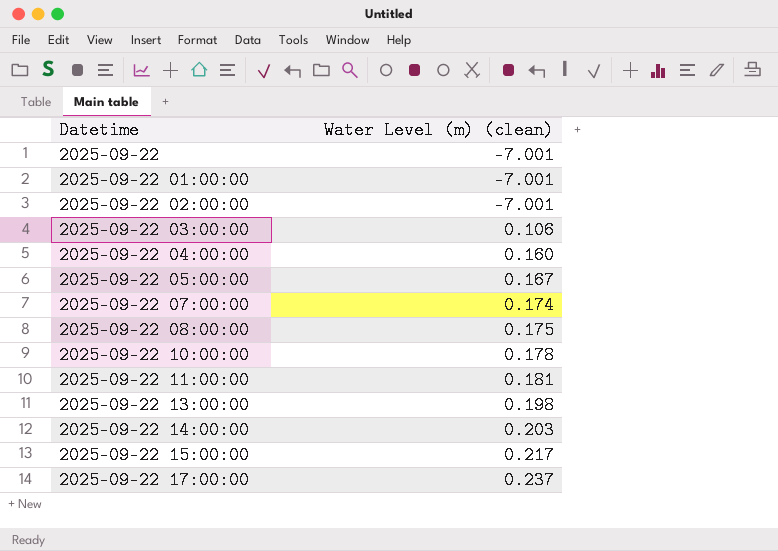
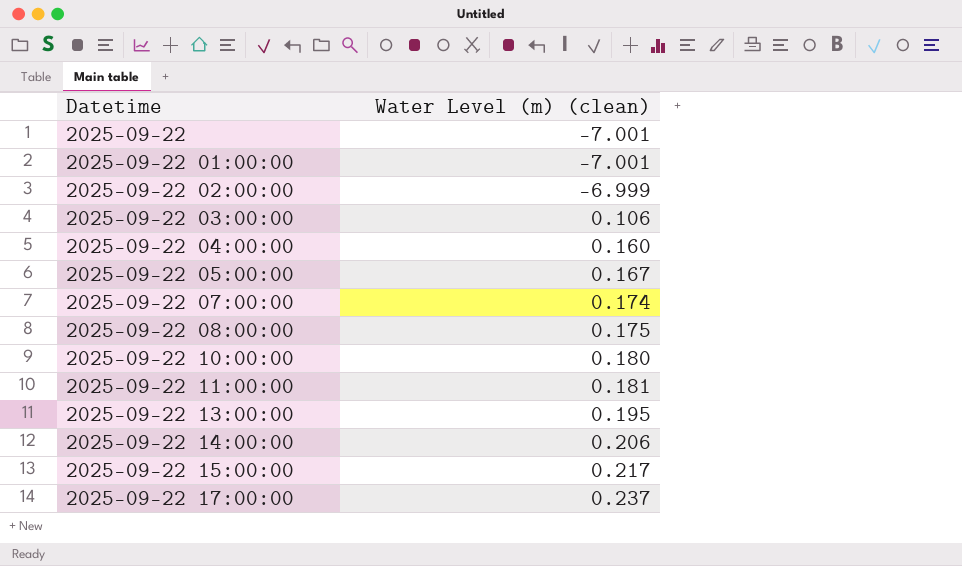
2025-09-22 02:00:00 | Water Level (m) (clean): -7.001 -> -6.999
2025-09-22 10:00:00 | Water Level (m) (clean): 0.178 -> 0.180
2025-09-22 13:00:00 | Water Level (m) (clean): 0.198 -> 0.195
2025-09-22 14:00:00 | Water Level (m) (clean): 0.203 -> 0.206

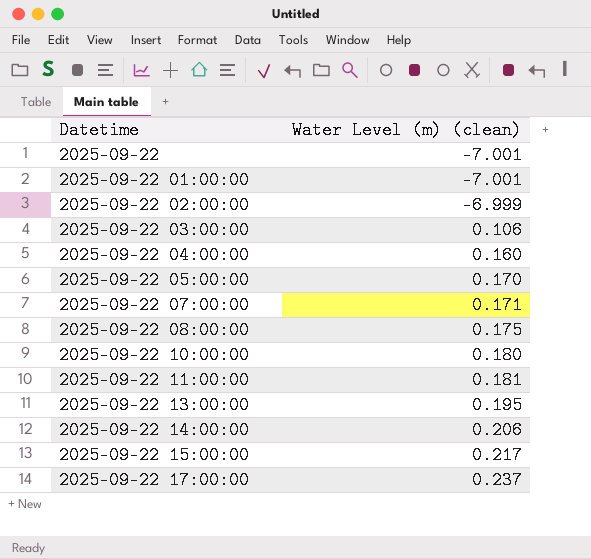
2025-09-22 05:00:00 | Water Level (m) (clean): 0.167 -> 0.170
2025-09-22 07:00:00 | Water Level (m) (clean): 0.174 -> 0.171

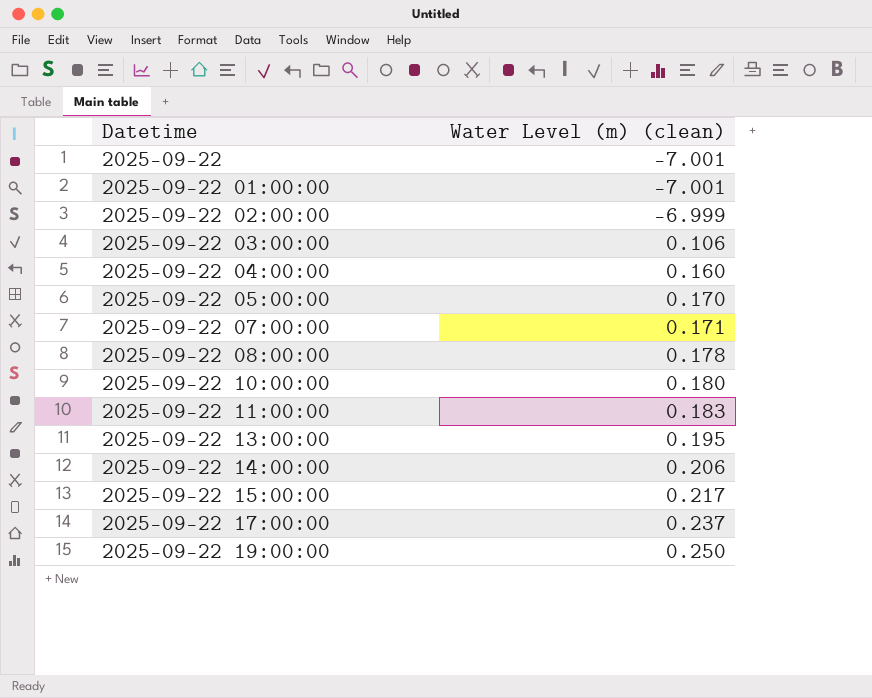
2025-09-22 08:00:00 | Water Level (m) (clean): 0.175 -> 0.178
2025-09-22 11:00:00 | Water Level (m) (clean): 0.181 -> 0.183
row 2025-09-22 19:00:00: none -> 0.250

